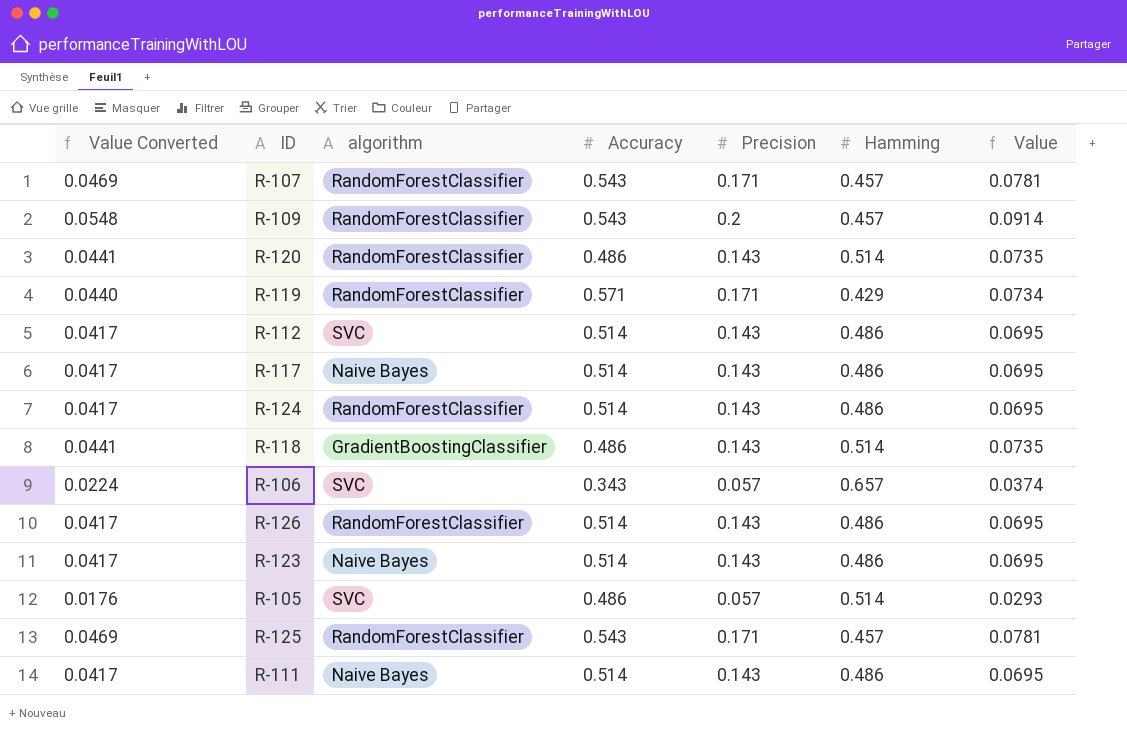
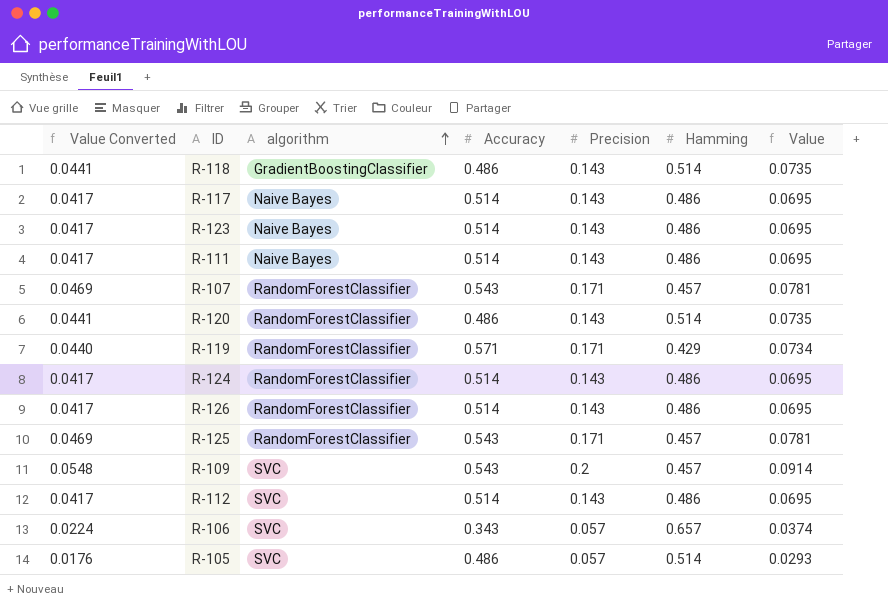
row order: none -> algorithm ascending
R-109 | algorithm: RandomForestClassifier -> SVC

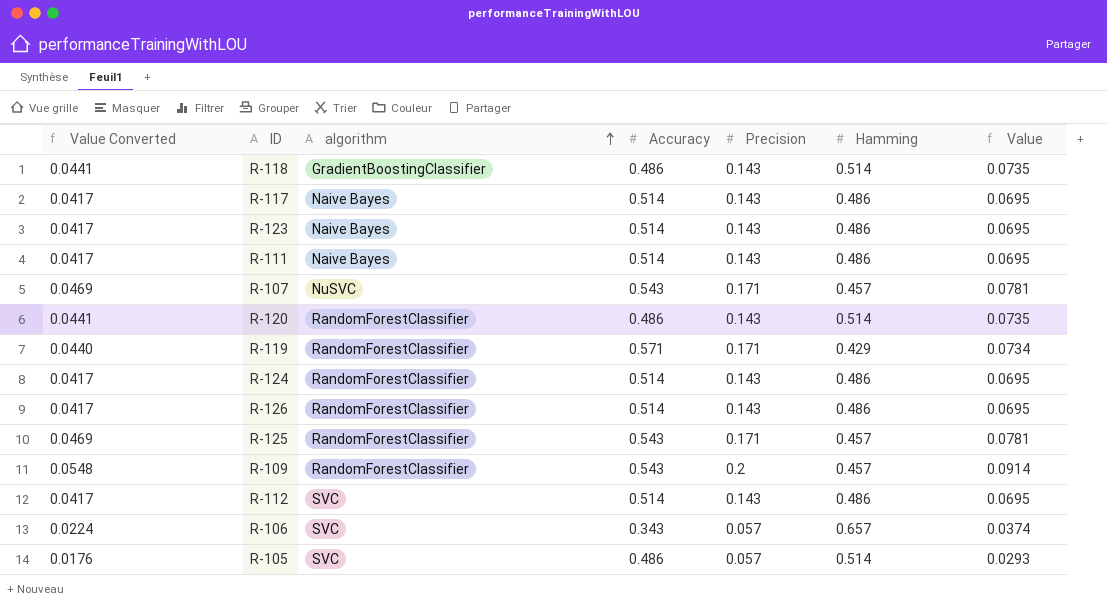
R-107 | algorithm: RandomForestClassifier -> NuSVC
R-109 | algorithm: SVC -> RandomForestClassifier

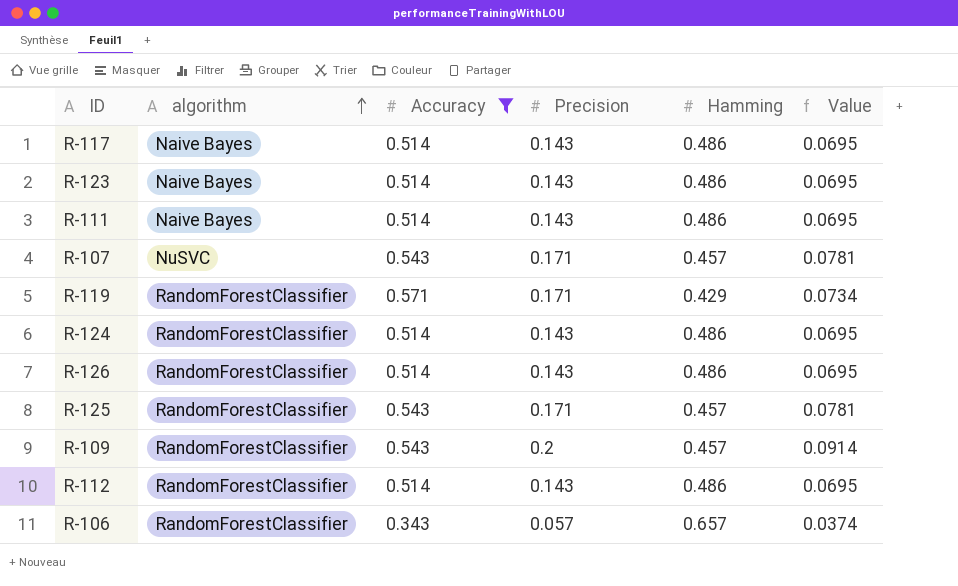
filter: none -> Accuracy != 0.486
column Value Converted | formula: [Value] * 0.6 -> none
R-112 | algorithm: SVC -> RandomForestClassifier
R-106 | algorithm: SVC -> RandomForestClassifier

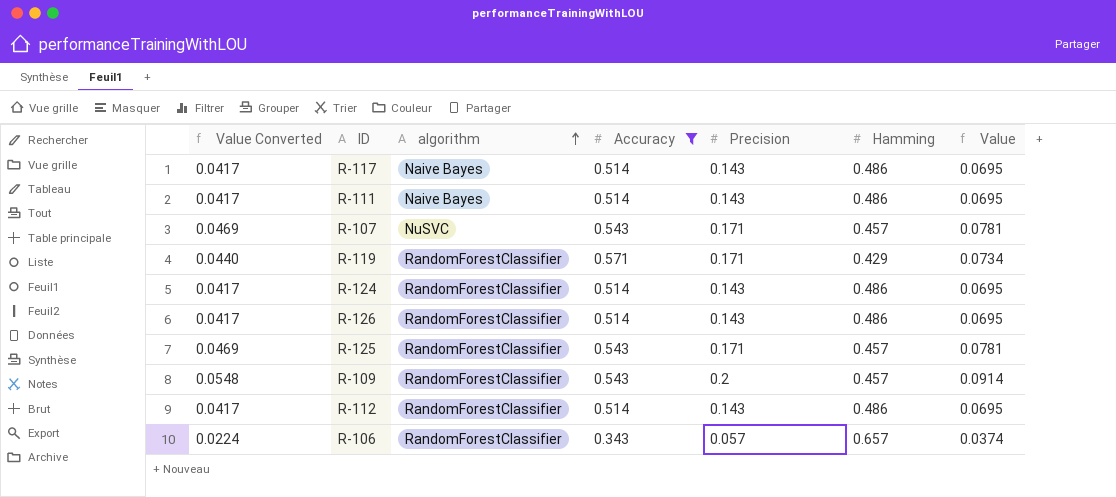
column Value Converted | formula: none -> [Value] * 0.6
row R-123: Naive Bayes | 0.514 | 0.143 | 0.486 | 0.0695 -> none

